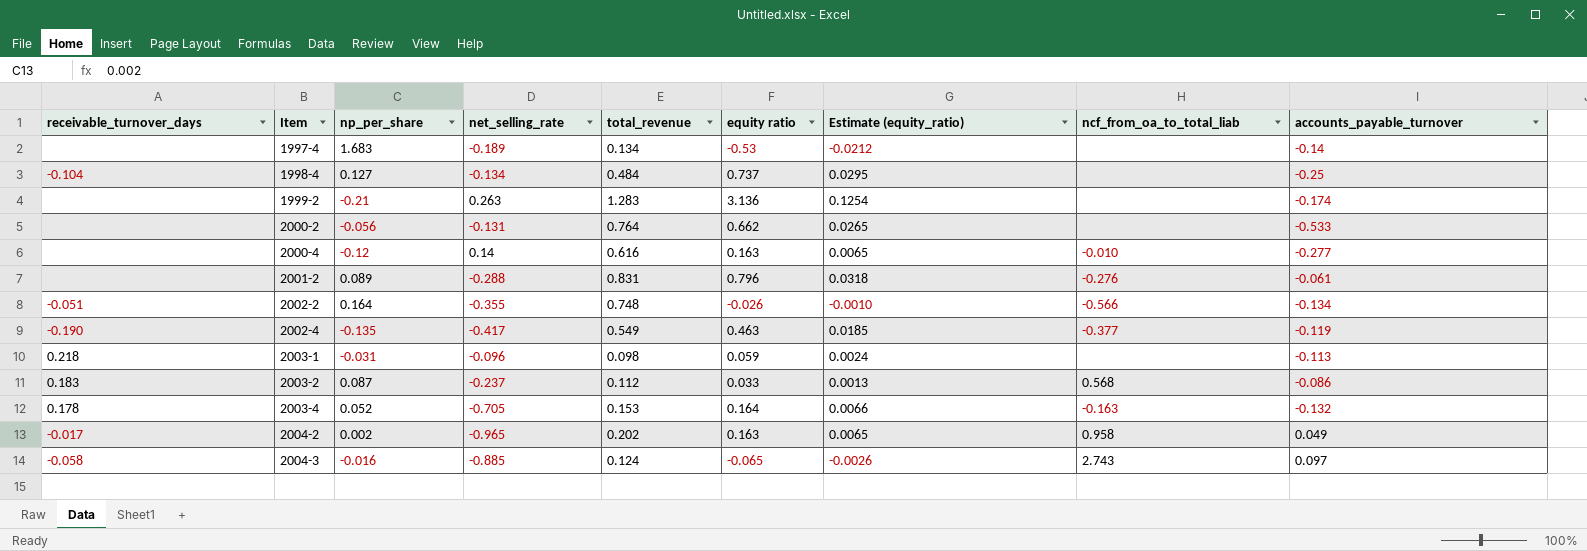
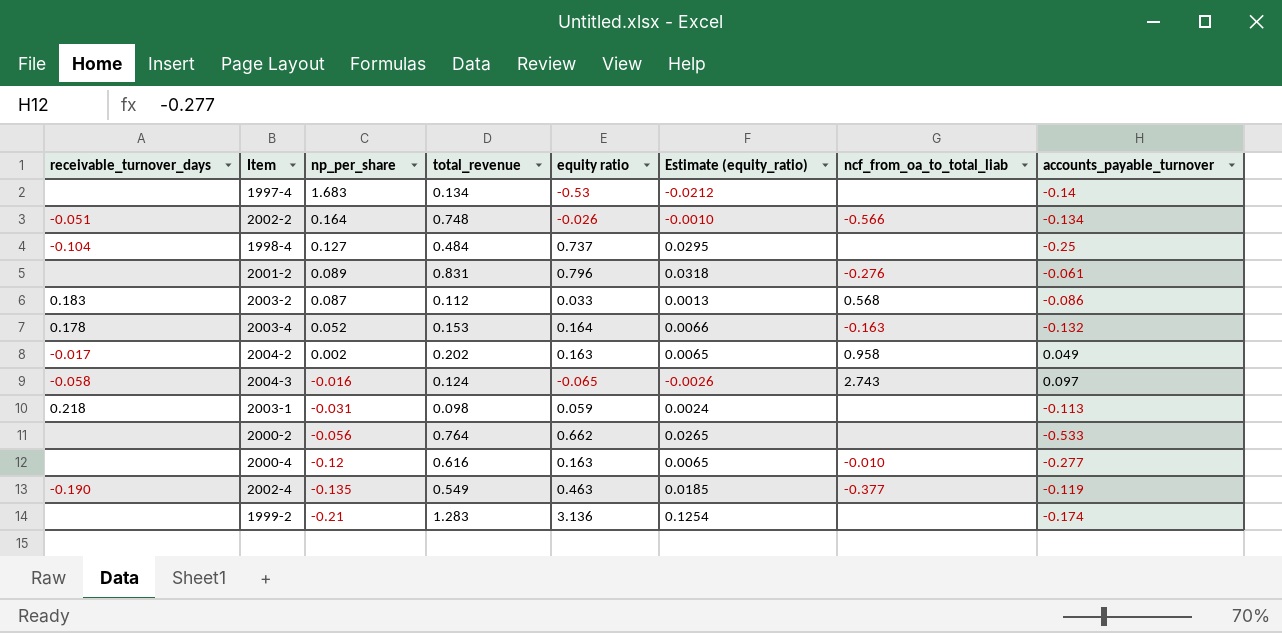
row order: Item ascending -> np_per_share descending
column net_selling_rate | position: 4 -> none

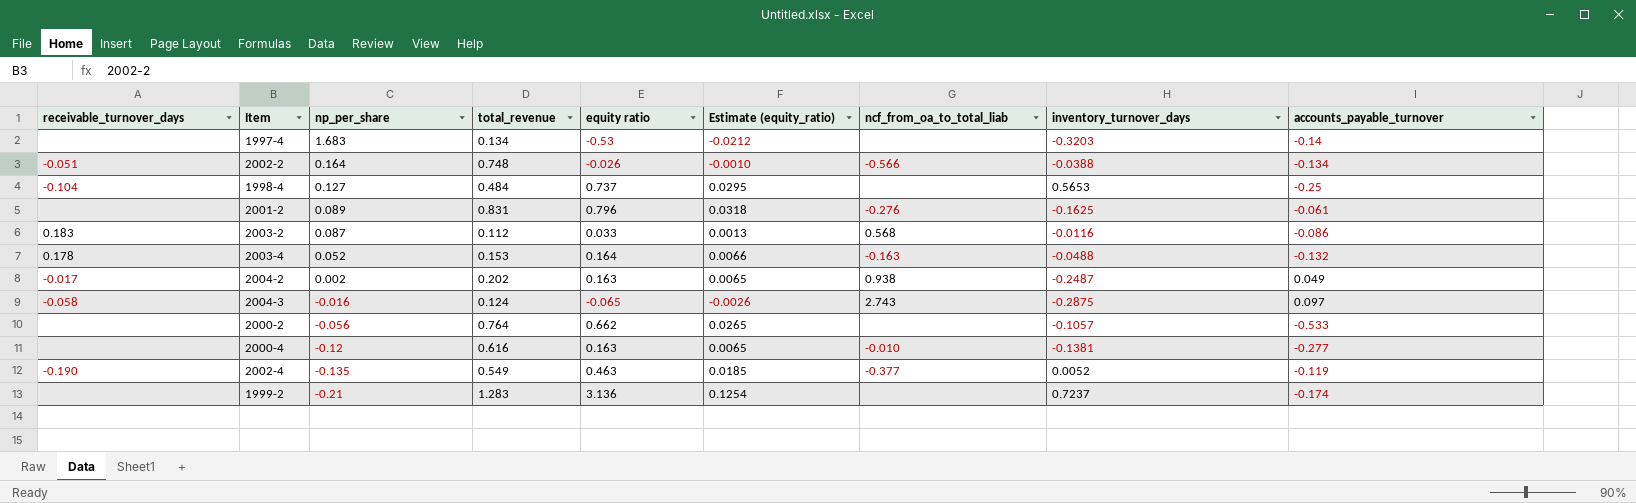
column inventory_turnover_days | position: none -> 8
row 2003-1: 0.218 | -0.031 | 0.098 | 0.059 | 0.0024 | none | -0.113 -> none
2004-2 | ncf_from_oa_to_total_liab: 0.958 -> 0.938

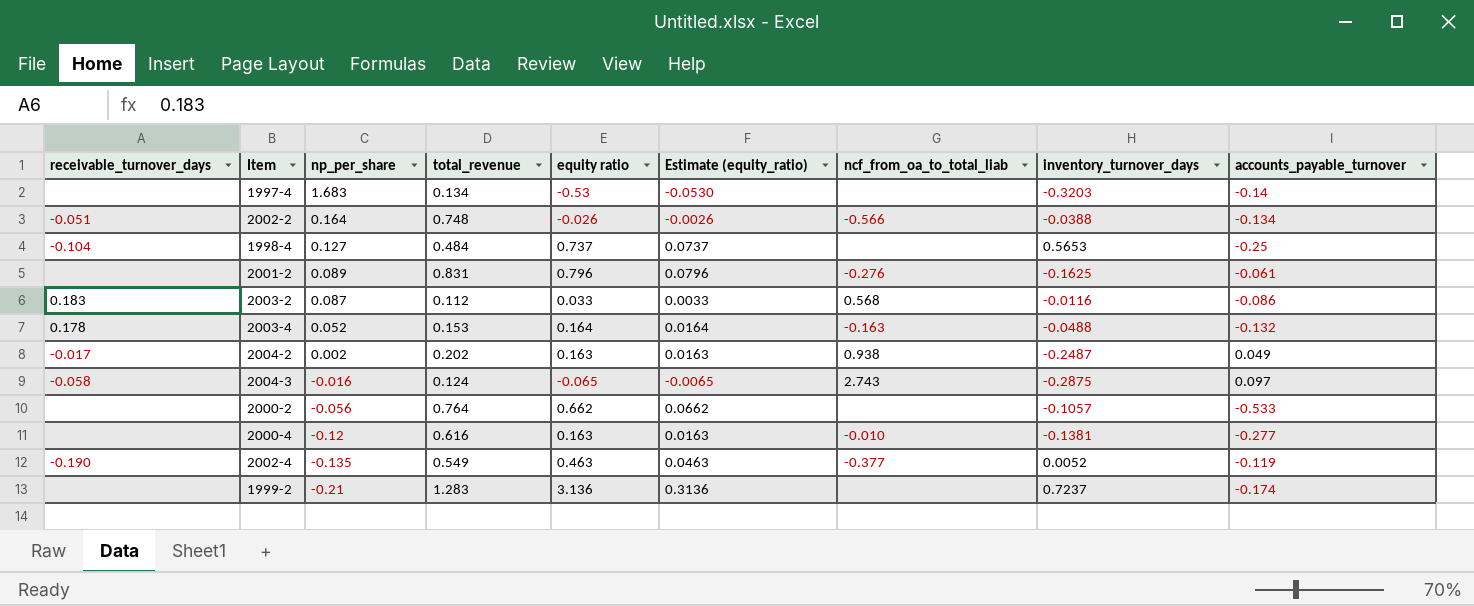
column Estimate (equity_ratio) | formula: [equity ratio] * 0.04 -> [equity ratio] * 0.1

